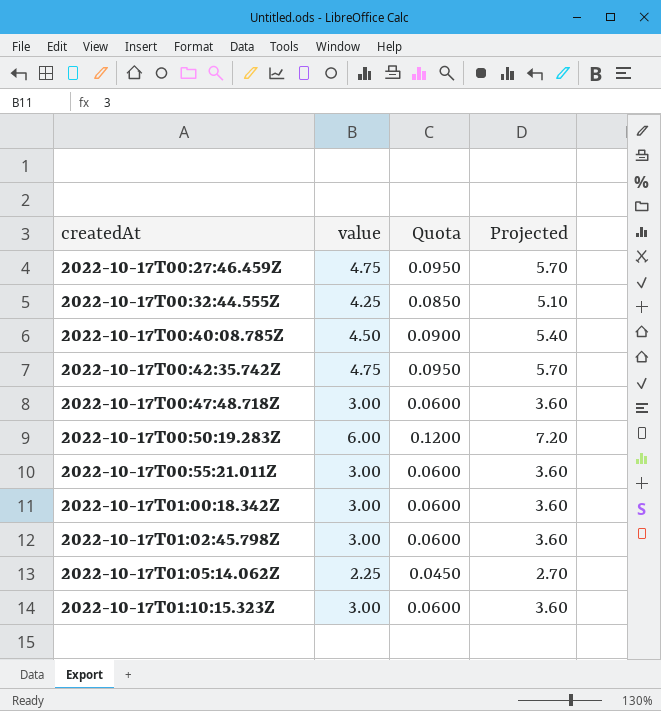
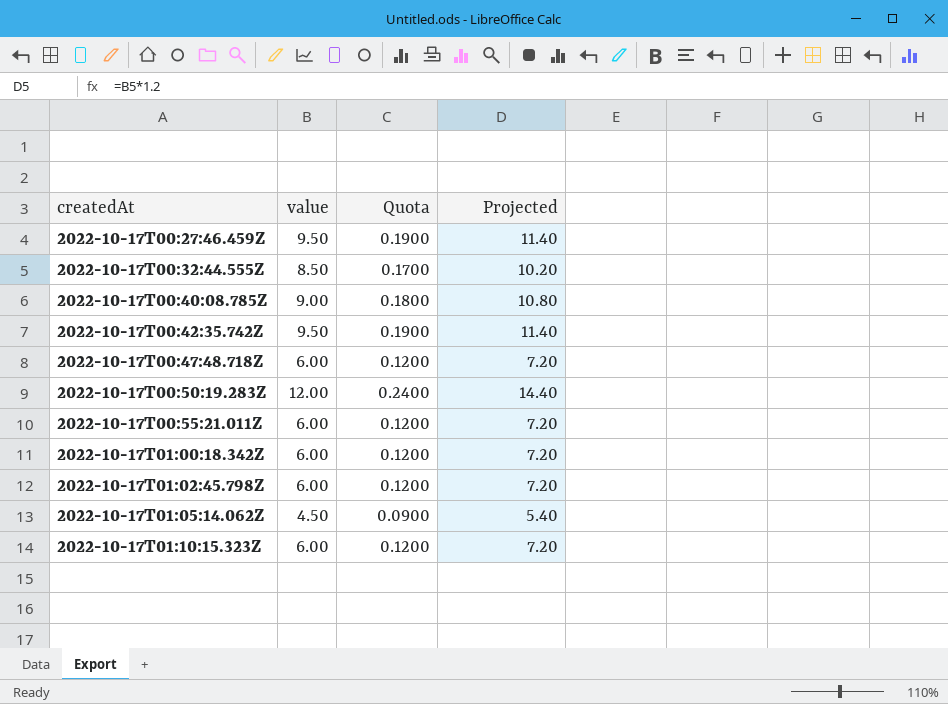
2022-10-17T00:27:46.459Z | value: 4.75 -> 9.50
2022-10-17T00:27:46.459Z | Quota: 0.0950 -> 0.1900
2022-10-17T00:27:46.459Z | Projected: 5.70 -> 11.40
2022-10-17T00:32:44.555Z | value: 4.25 -> 8.50
2022-10-17T00:32:44.555Z | Quota: 0.0850 -> 0.1700
2022-10-17T00:32:44.555Z | Projected: 5.10 -> 10.20
2022-10-17T00:40:08.785Z | value: 4.50 -> 9.00
2022-10-17T00:40:08.785Z | Quota: 0.0900 -> 0.1800
2022-10-17T00:40:08.785Z | Projected: 5.40 -> 10.80
2022-10-17T00:42:35.742Z | value: 4.75 -> 9.50
2022-10-17T00:42:35.742Z | Quota: 0.0950 -> 0.1900
2022-10-17T00:42:35.742Z | Projected: 5.70 -> 11.40
2022-10-17T00:47:48.718Z | value: 3.00 -> 6.00
2022-10-17T00:47:48.718Z | Quota: 0.0600 -> 0.1200
2022-10-17T00:47:48.718Z | Projected: 3.60 -> 7.20
2022-10-17T00:50:19.283Z | value: 6.00 -> 12.00
2022-10-17T00:50:19.283Z | Quota: 0.1200 -> 0.2400
2022-10-17T00:50:19.283Z | Projected: 7.20 -> 14.40
2022-10-17T00:55:21.011Z | value: 3.00 -> 6.00
2022-10-17T00:55:21.011Z | Quota: 0.0600 -> 0.1200
2022-10-17T00:55:21.011Z | Projected: 3.60 -> 7.20
2022-10-17T01:00:18.342Z | value: 3.00 -> 6.00
2022-10-17T01:00:18.342Z | Quota: 0.0600 -> 0.1200
2022-10-17T01:00:18.342Z | Projected: 3.60 -> 7.20
2022-10-17T01:02:45.798Z | value: 3.00 -> 6.00
2022-10-17T01:02:45.798Z | Quota: 0.0600 -> 0.1200
2022-10-17T01:02:45.798Z | Projected: 3.60 -> 7.20
2022-10-17T01:05:14.062Z | value: 2.25 -> 4.50
2022-10-17T01:05:14.062Z | Quota: 0.0450 -> 0.0900
2022-10-17T01:05:14.062Z | Projected: 2.70 -> 5.40
2022-10-17T01:10:15.323Z | value: 3.00 -> 6.00
2022-10-17T01:10:15.323Z | Quota: 0.0600 -> 0.1200
2022-10-17T01:10:15.323Z | Projected: 3.60 -> 7.20

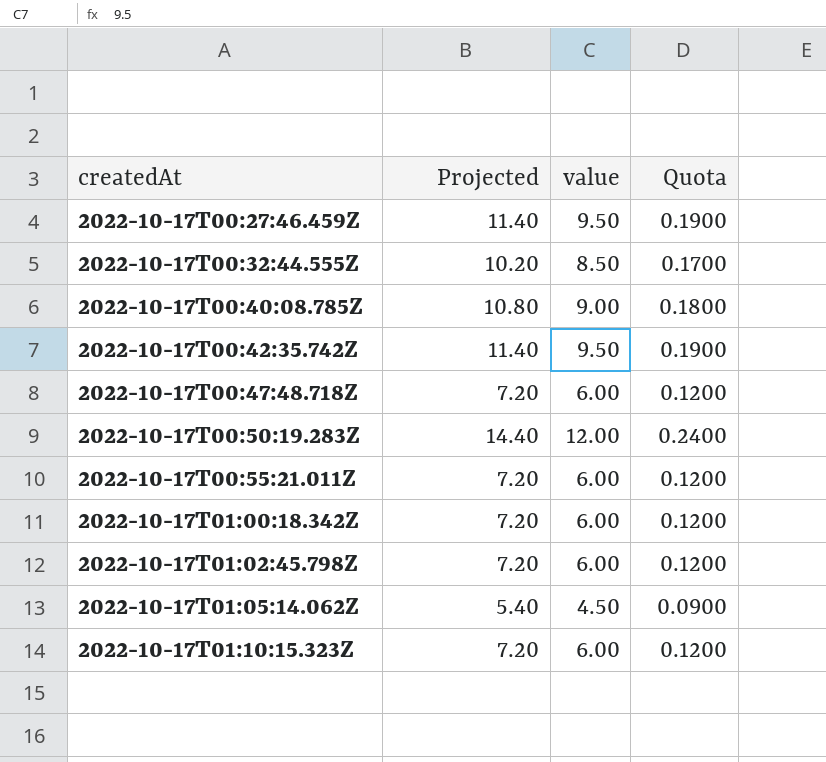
column Projected | position: 4 -> 2

